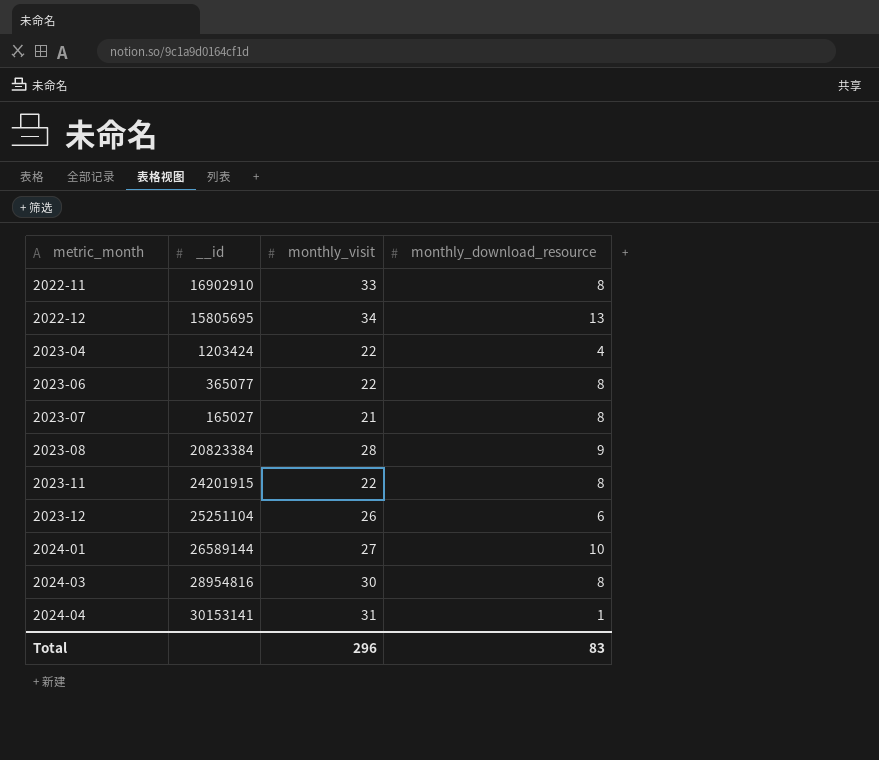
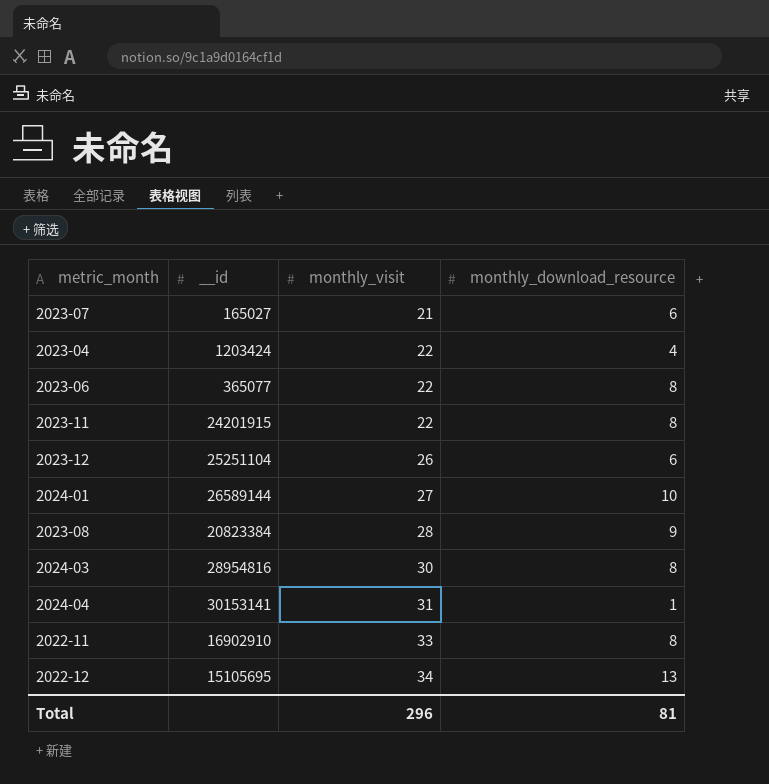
row order: metric_month ascending -> monthly_visit ascending
2023-07 | monthly_download_resource: 8 -> 6
2022-12 | __id: 15805695 -> 15105695
Total | monthly_download_resource: 83 -> 81

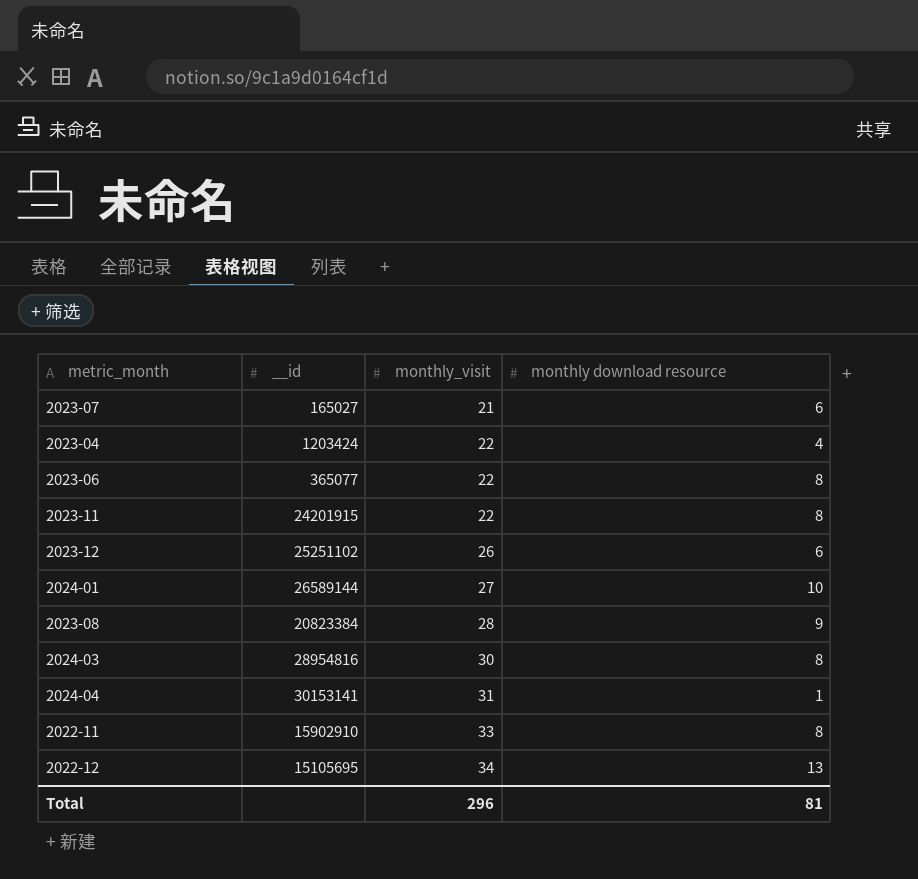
column name: monthly_download_resource -> monthly download resource
2023-12 | __id: 25251104 -> 25251102
2022-11 | __id: 16902910 -> 15902910

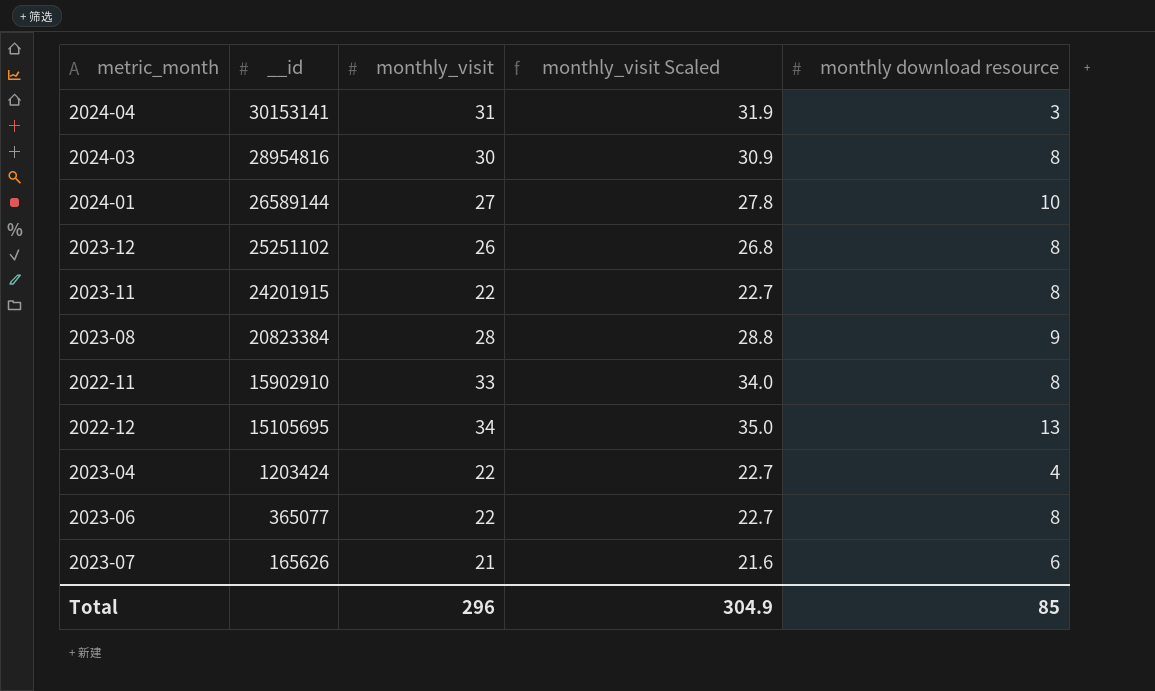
row order: monthly_visit ascending -> __id descending
column monthly_visit Scaled | formula: none -> [monthly_visit] * 1.03
2024-04 | monthly download resource: 1 -> 3
2023-12 | monthly download resource: 6 -> 8
2023-07 | __id: 165027 -> 165626
Total | monthly download resource: 81 -> 85

